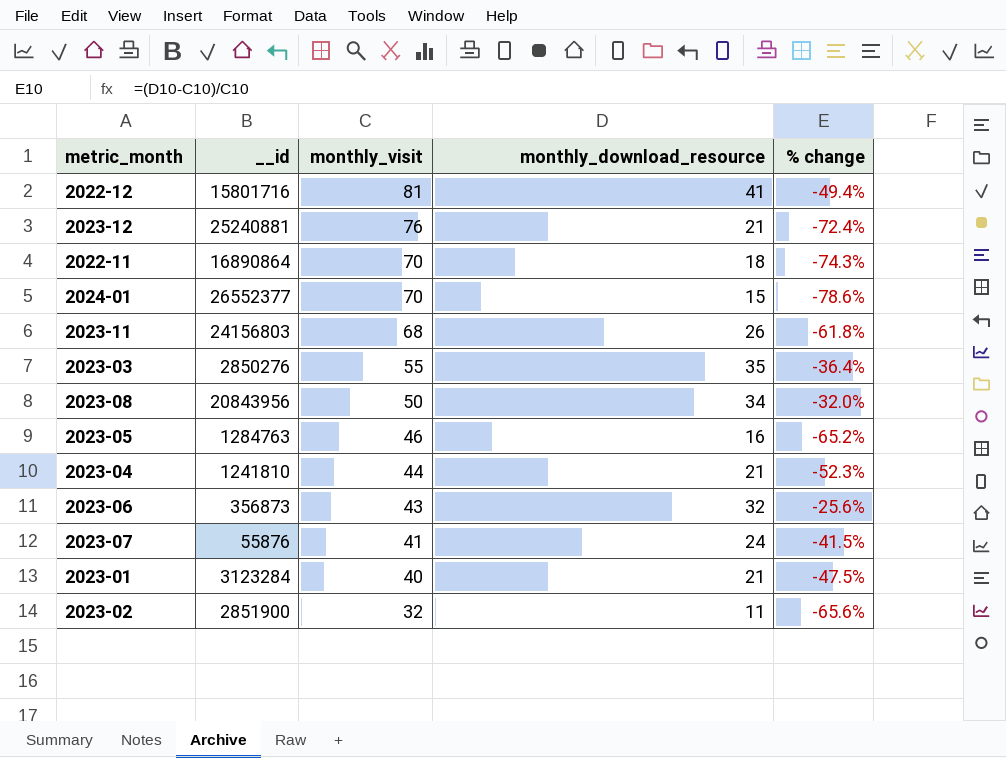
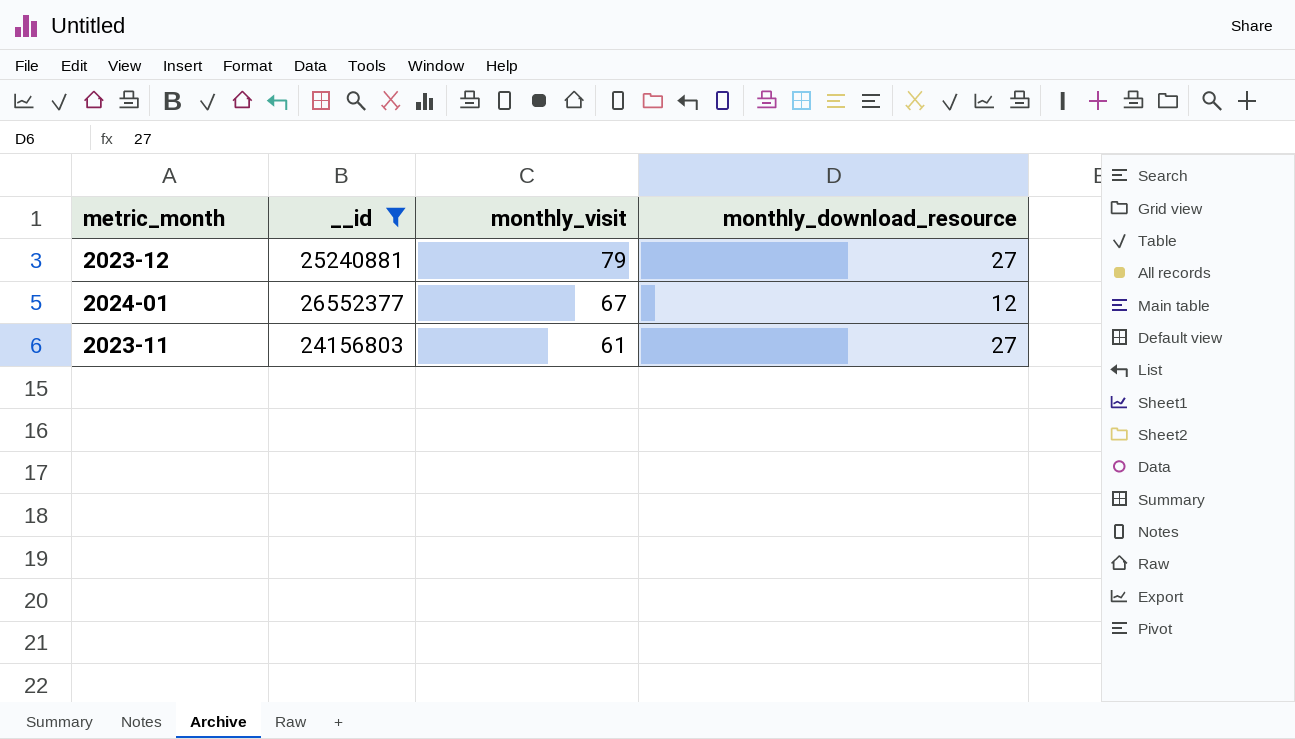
filter: none -> __id >= 24156803
column % change | formula: ([monthly_download_resource] - [monthly_visit]) / [monthly_visit] -> none
2023-12 | monthly_visit: 76 -> 79
2023-12 | monthly_download_resource: 21 -> 27
2024-01 | monthly_visit: 70 -> 67
2024-01 | monthly_download_resource: 15 -> 12
2023-11 | monthly_visit: 68 -> 61
2023-11 | monthly_download_resource: 26 -> 27

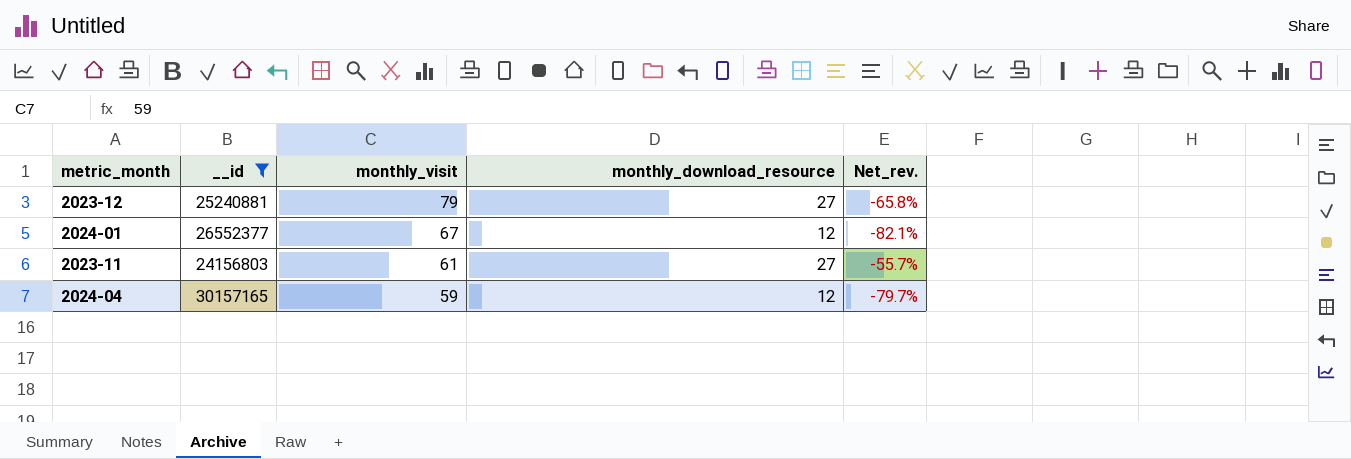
column Net_rev. | formula: none -> ([monthly_download_resource] - [monthly_visit]) / [monthly_visit]
row 2024-04: none -> 30157165 | 59 | 12 | -79.7%

